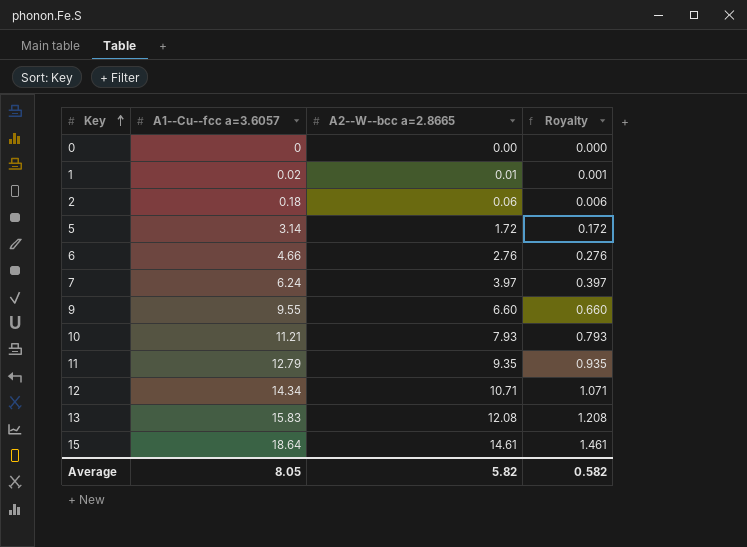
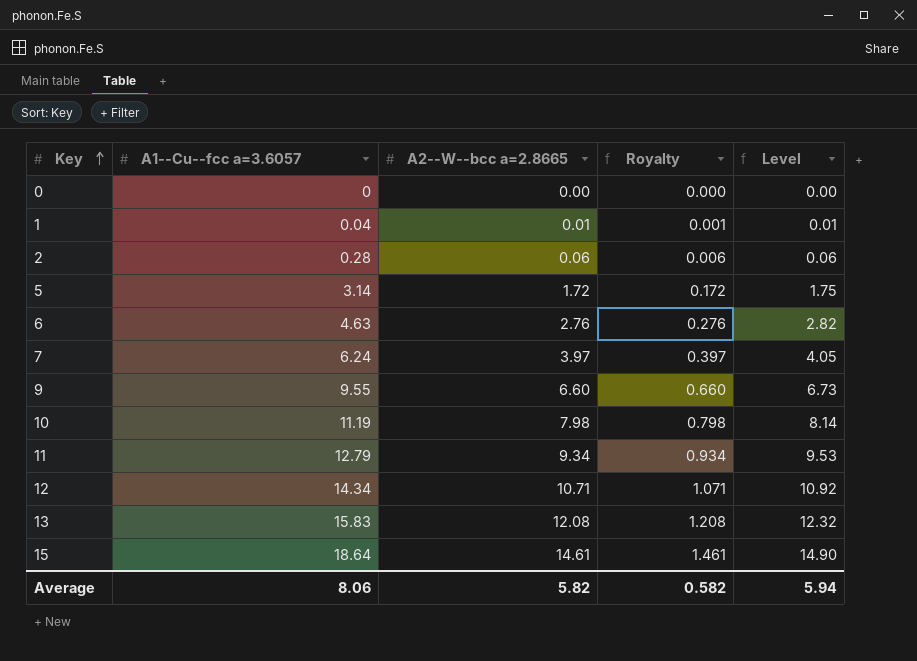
column Level | formula: none -> [A2--W--bcc a=2.8665] * 1.02
1 | A1--Cu--fcc a=3.6057: 0.02 -> 0.04
2 | A1--Cu--fcc a=3.6057: 0.18 -> 0.28
6 | A1--Cu--fcc a=3.6057: 4.66 -> 4.63
10 | A1--Cu--fcc a=3.6057: 11.21 -> 11.19
10 | A2--W--bcc a=2.8665: 7.93 -> 7.98
10 | Royalty: 0.793 -> 0.798
11 | A2--W--bcc a=2.8665: 9.35 -> 9.34
11 | Royalty: 0.935 -> 0.934
Average | A1--Cu--fcc a=3.6057: 8.05 -> 8.06

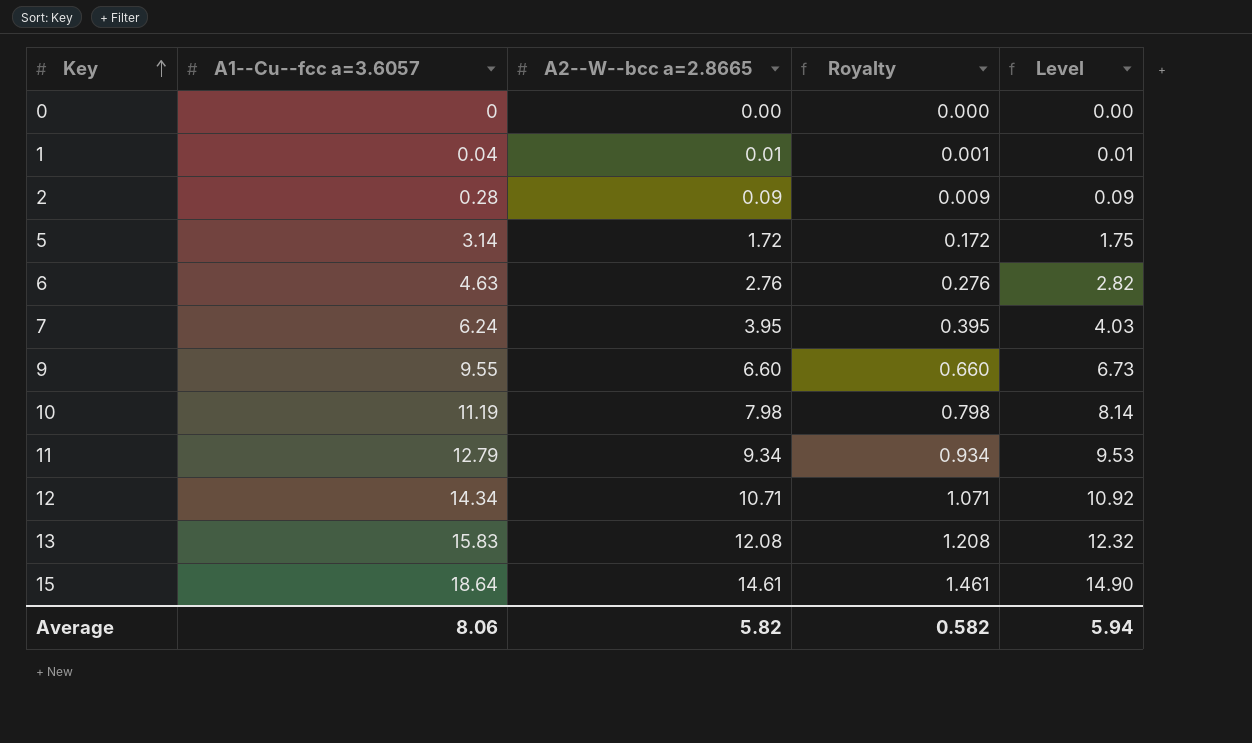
2 | A2--W--bcc a=2.8665: 0.06 -> 0.09
2 | Royalty: 0.006 -> 0.009
2 | Level: 0.06 -> 0.09
7 | A2--W--bcc a=2.8665: 3.97 -> 3.95
7 | Royalty: 0.397 -> 0.395
7 | Level: 4.05 -> 4.03

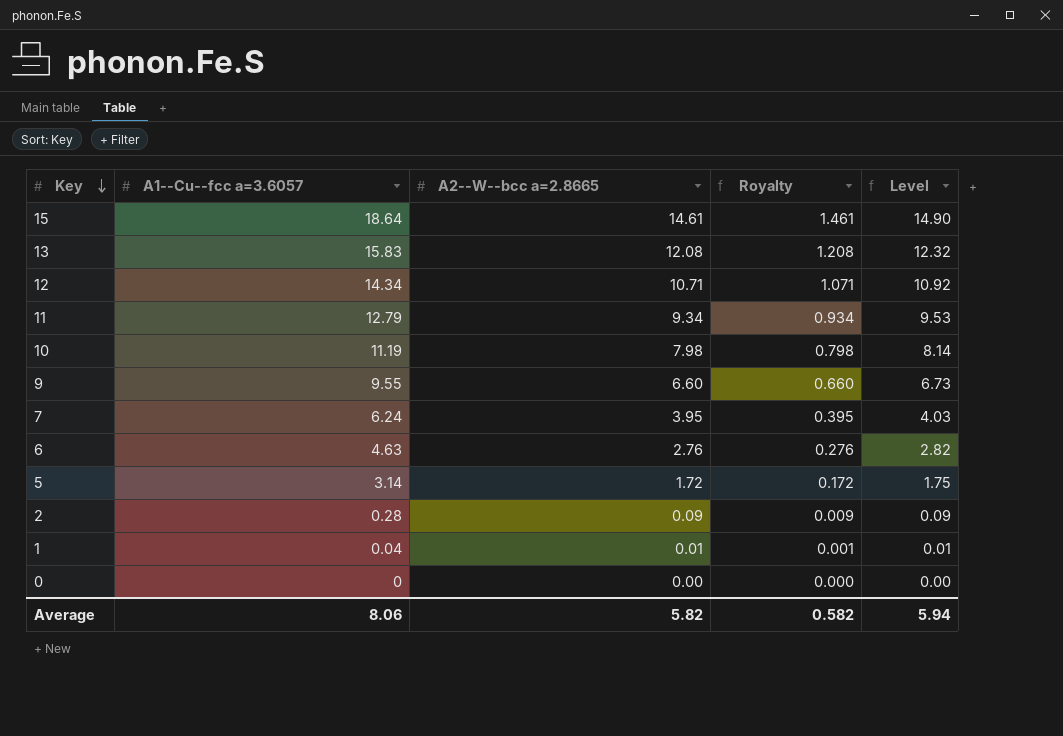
row order: Key ascending -> Key descending

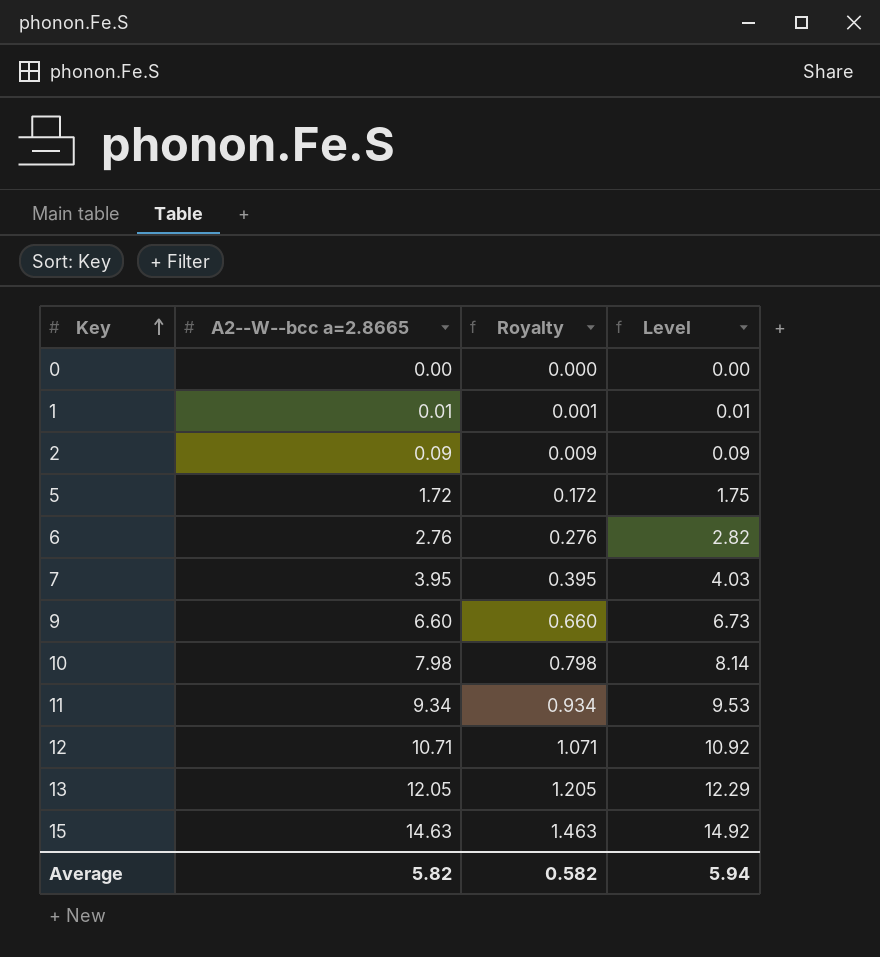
row order: Key descending -> Key ascending
column A1--Cu--fcc a=3.6057 | position: 2 -> none
13 | A2--W--bcc a=2.8665: 12.08 -> 12.05
13 | Royalty: 1.208 -> 1.205
13 | Level: 12.32 -> 12.29
15 | A2--W--bcc a=2.8665: 14.61 -> 14.63
15 | Royalty: 1.461 -> 1.463
15 | Level: 14.90 -> 14.92

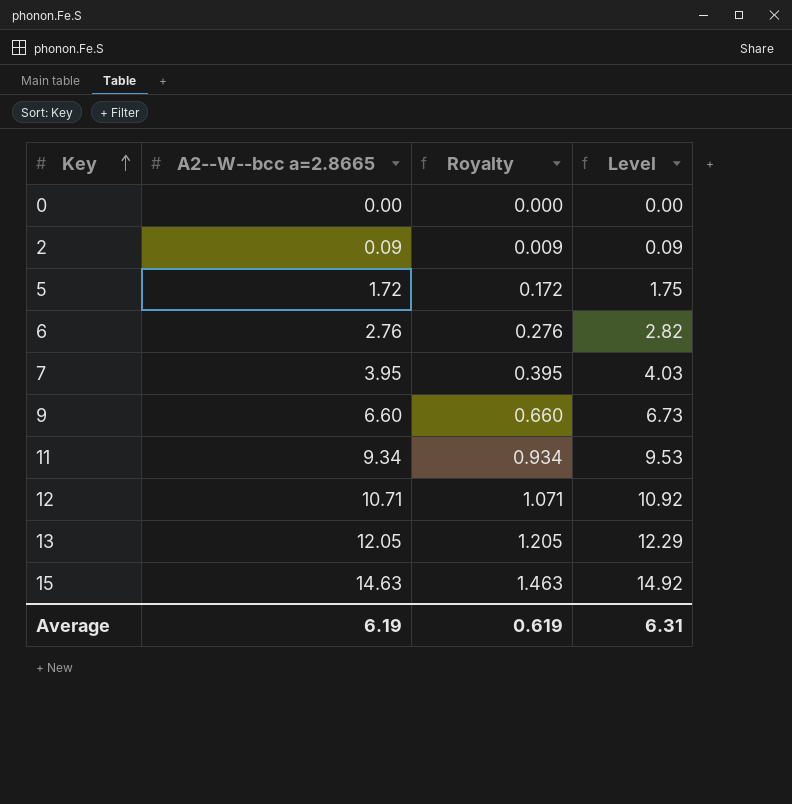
row 1: 0.01 | 0.001 | 0.01 -> none
row 10: 7.98 | 0.798 | 8.14 -> none
Average | A2--W--bcc a=2.8665: 5.82 -> 6.19
Average | Royalty: 0.582 -> 0.619
Average | Level: 5.94 -> 6.31

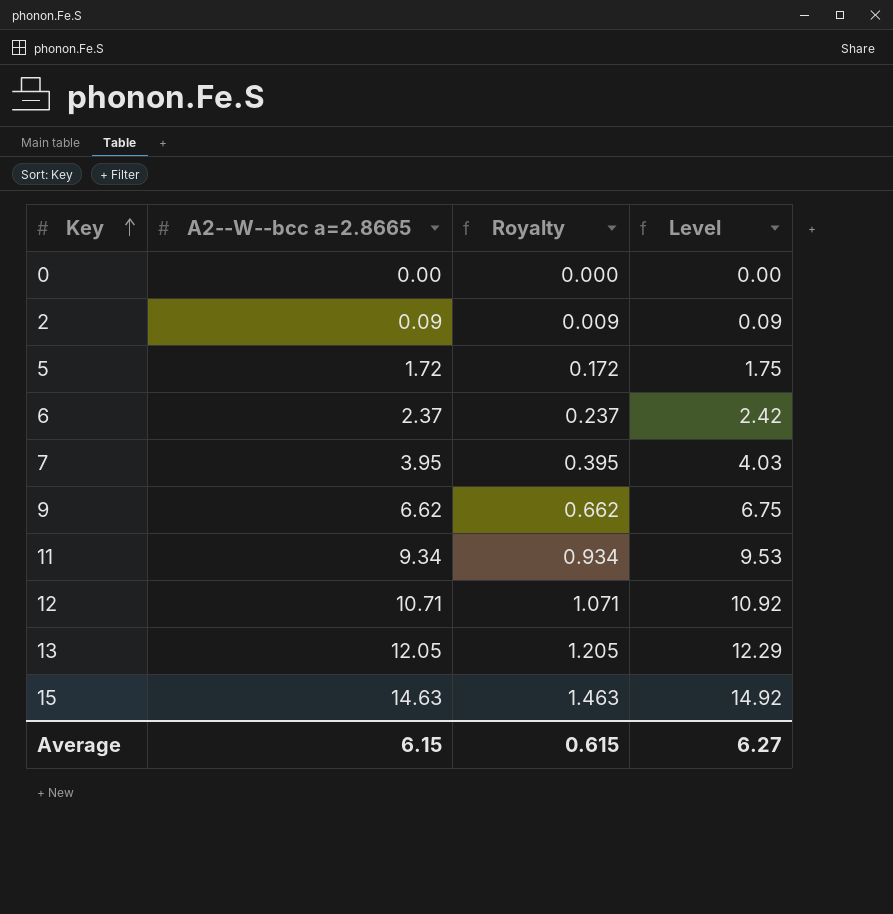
6 | A2--W--bcc a=2.8665: 2.76 -> 2.37
6 | Royalty: 0.276 -> 0.237
6 | Level: 2.82 -> 2.42
9 | A2--W--bcc a=2.8665: 6.60 -> 6.62
9 | Royalty: 0.660 -> 0.662
9 | Level: 6.73 -> 6.75
Average | A2--W--bcc a=2.8665: 6.19 -> 6.15
Average | Royalty: 0.619 -> 0.615
Average | Level: 6.31 -> 6.27

